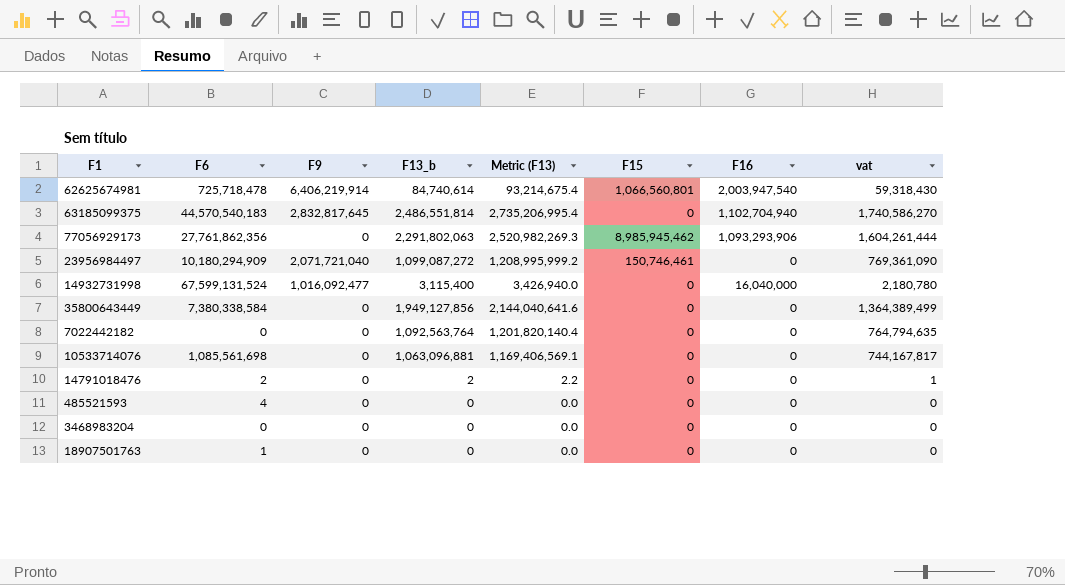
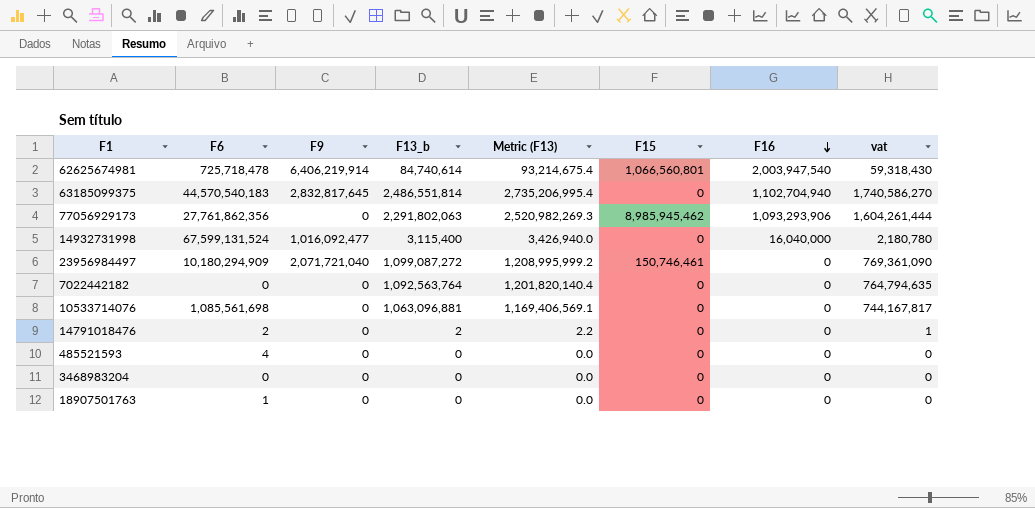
row order: none -> F16 descending
row 35800643449: 7,380,338,584 | 0 | 1,949,127,856 | 2,144,040,641.6 | 0 | 0 | 1,364,389,499 -> none

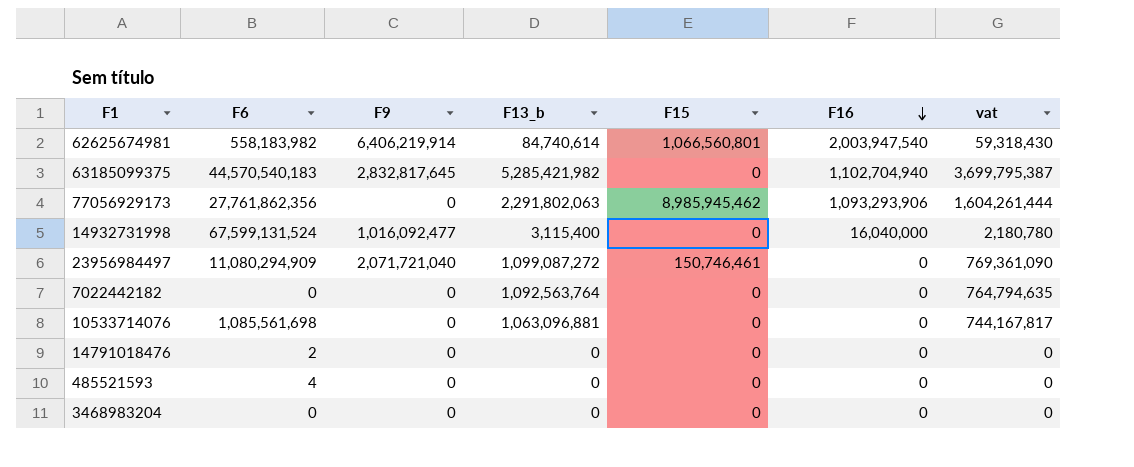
column Metric (F13) | formula: [F13_b] * 1.1 -> none
row 18907501763: 1 | 0 | 0 | 0.0 | 0 | 0 | 0 -> none
62625674981 | F6: 725,718,478 -> 558,183,982
63185099375 | F13_b: 2,486,551,814 -> 5,285,421,982
63185099375 | vat: 1,740,586,270 -> 3,699,795,387
23956984497 | F6: 10,180,294,909 -> 11,080,294,909
14791018476 | F13_b: 2 -> 0
14791018476 | vat: 1 -> 0

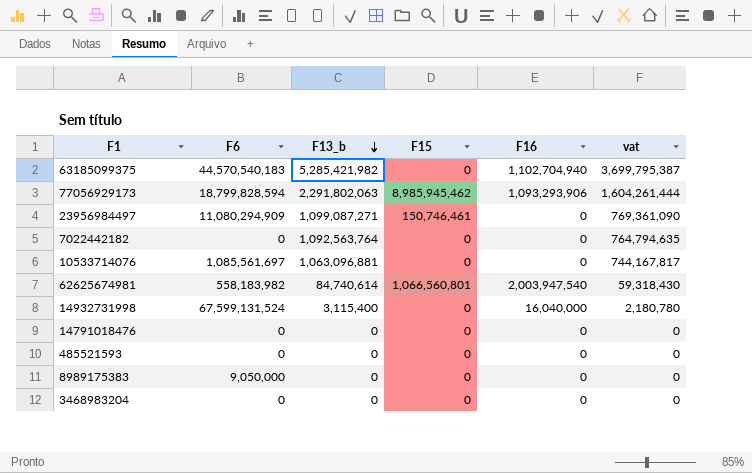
row order: F16 descending -> F13_b descending
column F9 | position: 3 -> none
77056929173 | F6: 27,761,862,356 -> 18,799,828,594
23956984497 | F13_b: 1,099,087,272 -> 1,099,087,271
10533714076 | F6: 1,085,561,698 -> 1,085,561,697
14791018476 | F6: 2 -> 0
485521593 | F6: 4 -> 0
row 8989175383: none -> 9,050,000 | 0 | 0 | 0 | 0

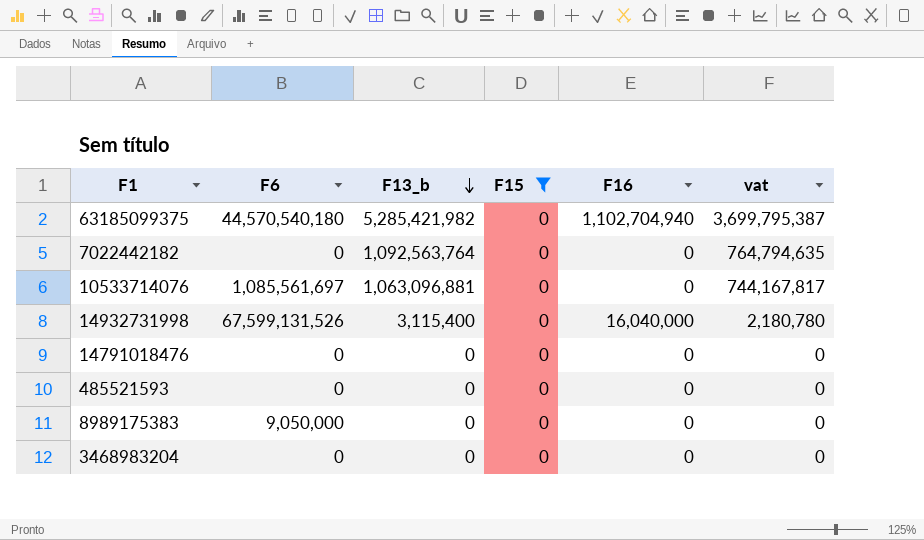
filter: none -> F15 = 0
63185099375 | F6: 44,570,540,183 -> 44,570,540,180
14932731998 | F6: 67,599,131,524 -> 67,599,131,526

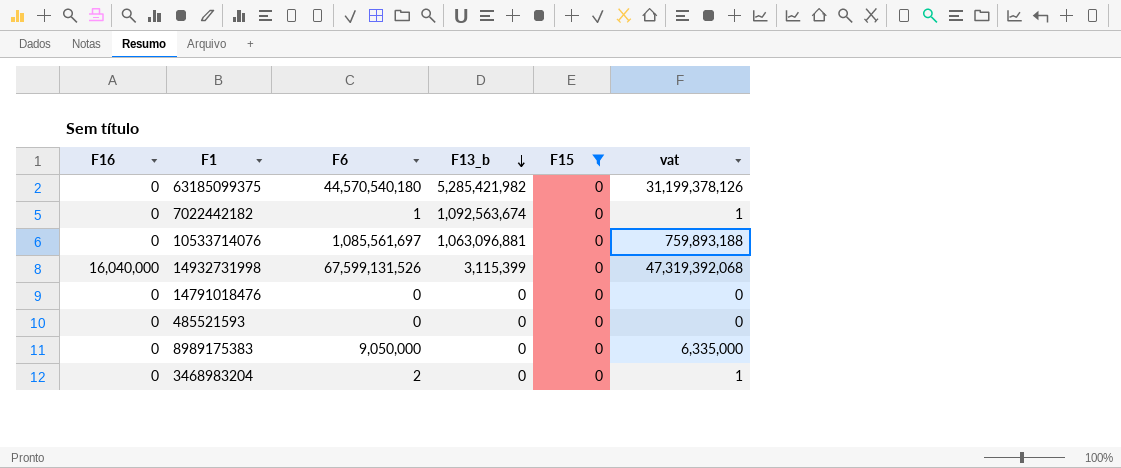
column F16 | position: 5 -> 1
column vat | formula: [F13_b] * 0.7 -> [F6] * 0.7
63185099375 | F16: 1,102,704,940 -> 0
7022442182 | F6: 0 -> 1
7022442182 | F13_b: 1,092,563,764 -> 1,092,563,674
14932731998 | F13_b: 3,115,400 -> 3,115,399
3468983204 | F6: 0 -> 2

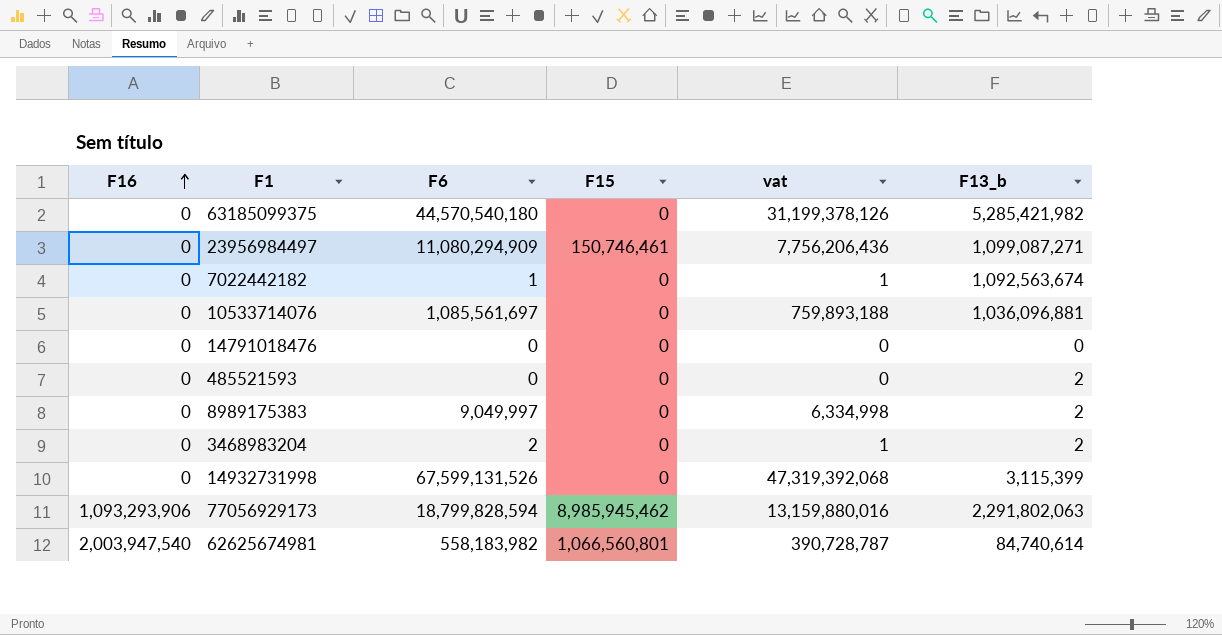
filter: F15 = 0 -> none
row order: F13_b descending -> F16 ascending
column F13_b | position: 4 -> 6
10533714076 | F13_b: 1,063,096,881 -> 1,036,096,881
485521593 | F13_b: 0 -> 2
8989175383 | F6: 9,050,000 -> 9,049,997
8989175383 | vat: 6,335,000 -> 6,334,998
8989175383 | F13_b: 0 -> 2
3468983204 | F13_b: 0 -> 2
14932731998 | F16: 16,040,000 -> 0

